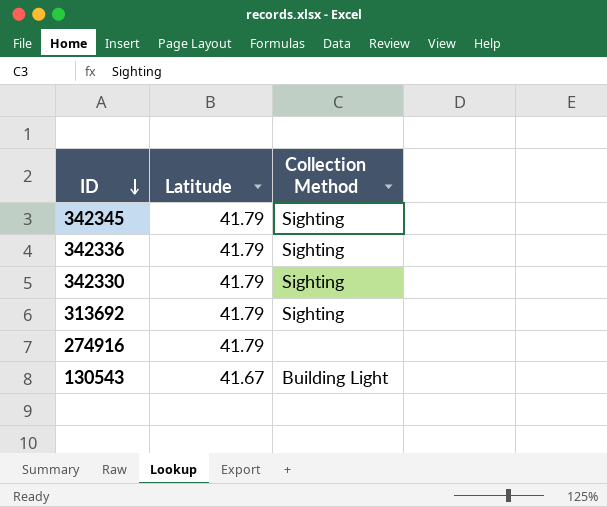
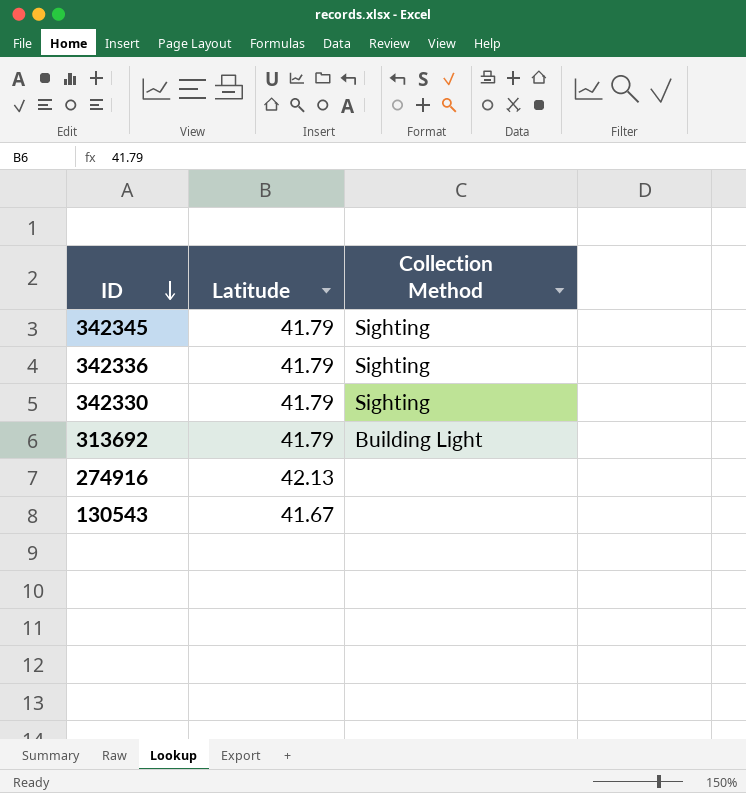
313692 | Collection Method: Sighting -> Building Light
274916 | Latitude: 41.79 -> 42.13
130543 | Collection Method: Building Light -> none

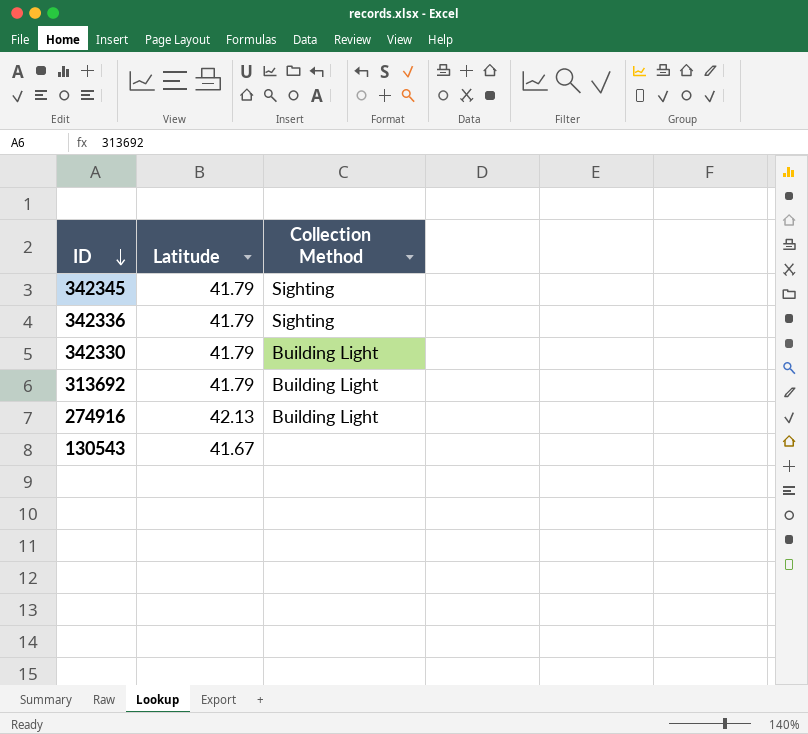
342330 | Collection Method: Sighting -> Building Light
274916 | Collection Method: none -> Building Light

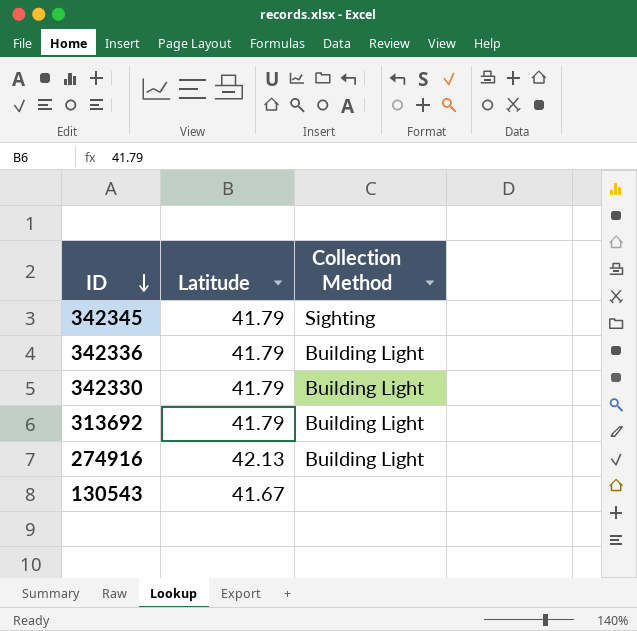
342336 | Collection Method: Sighting -> Building Light

